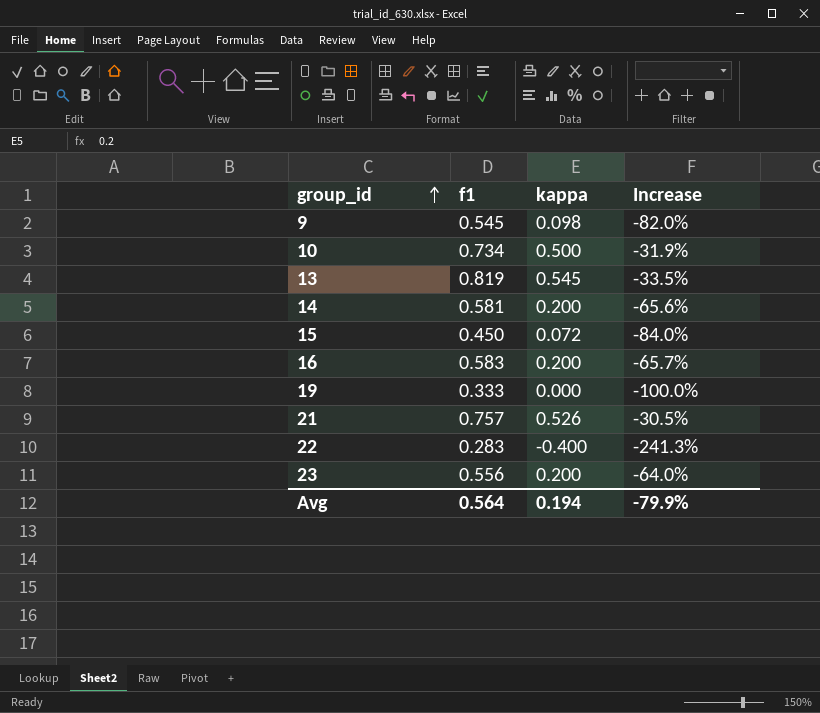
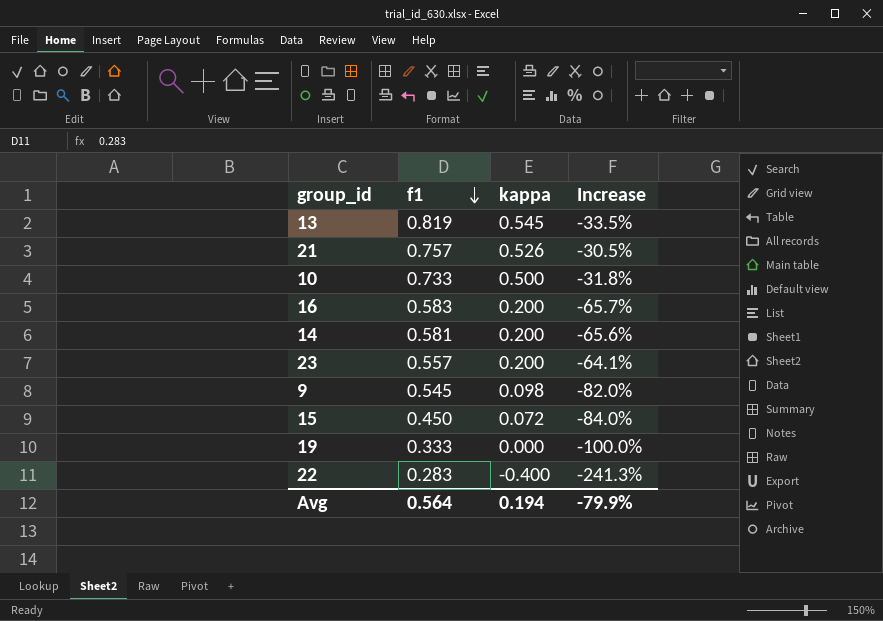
row order: group_id ascending -> f1 descending
10 | f1: 0.734 -> 0.733
10 | Increase: -31.9% -> -31.8%
23 | f1: 0.556 -> 0.557
23 | Increase: -64.0% -> -64.1%

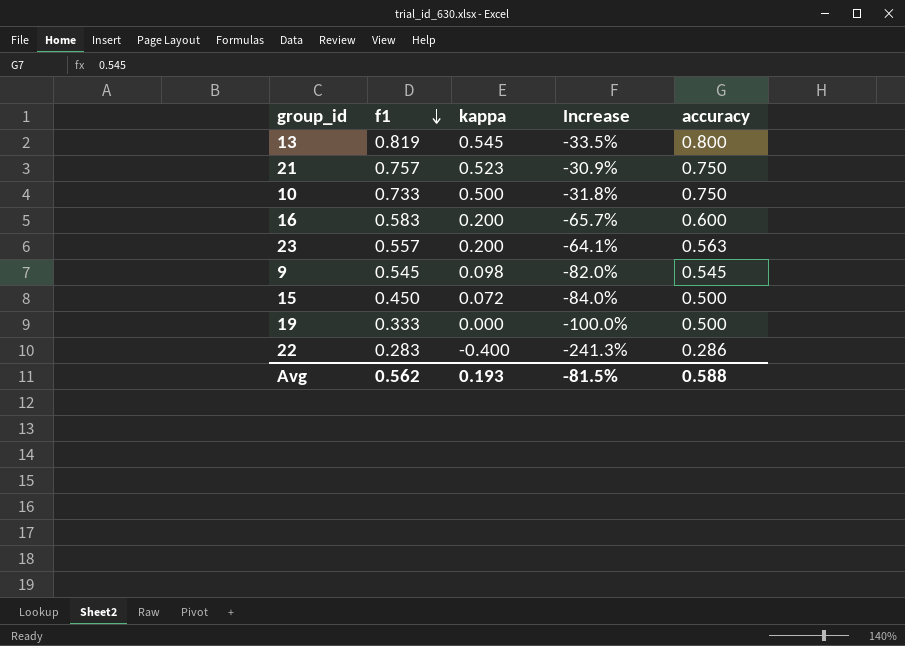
column accuracy | position: none -> 5
row 14: 0.581 | 0.200 | -65.6% -> none
21 | kappa: 0.526 -> 0.523
21 | Increase: -30.5% -> -30.9%
Avg | f1: 0.564 -> 0.562
Avg | kappa: 0.194 -> 0.193
Avg | Increase: -79.9% -> -81.5%

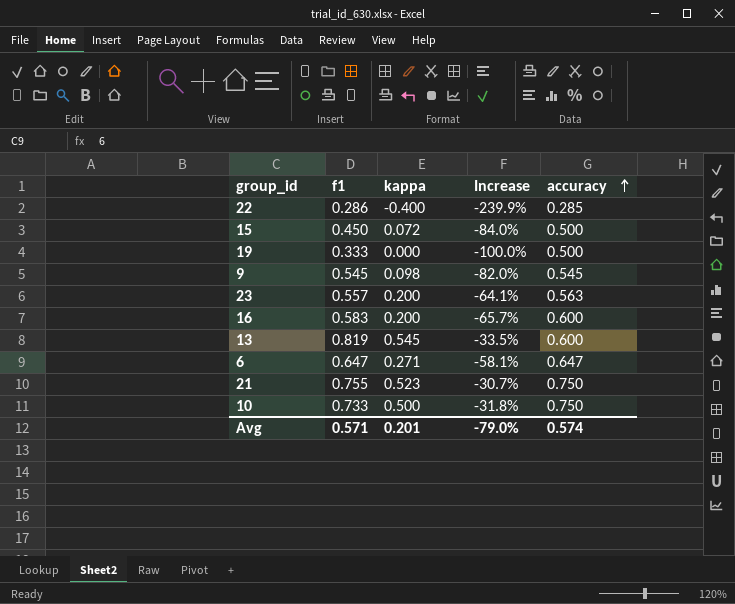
row order: f1 descending -> accuracy ascending
22 | f1: 0.283 -> 0.286
22 | Increase: -241.3% -> -239.9%
22 | accuracy: 0.286 -> 0.285
13 | accuracy: 0.800 -> 0.600
row 6: none -> 0.647 | 0.271 | -58.1% | 0.647
21 | f1: 0.757 -> 0.755
21 | Increase: -30.9% -> -30.7%
Avg | f1: 0.562 -> 0.571
Avg | kappa: 0.193 -> 0.201
Avg | Increase: -81.5% -> -79.0%
Avg | accuracy: 0.588 -> 0.574

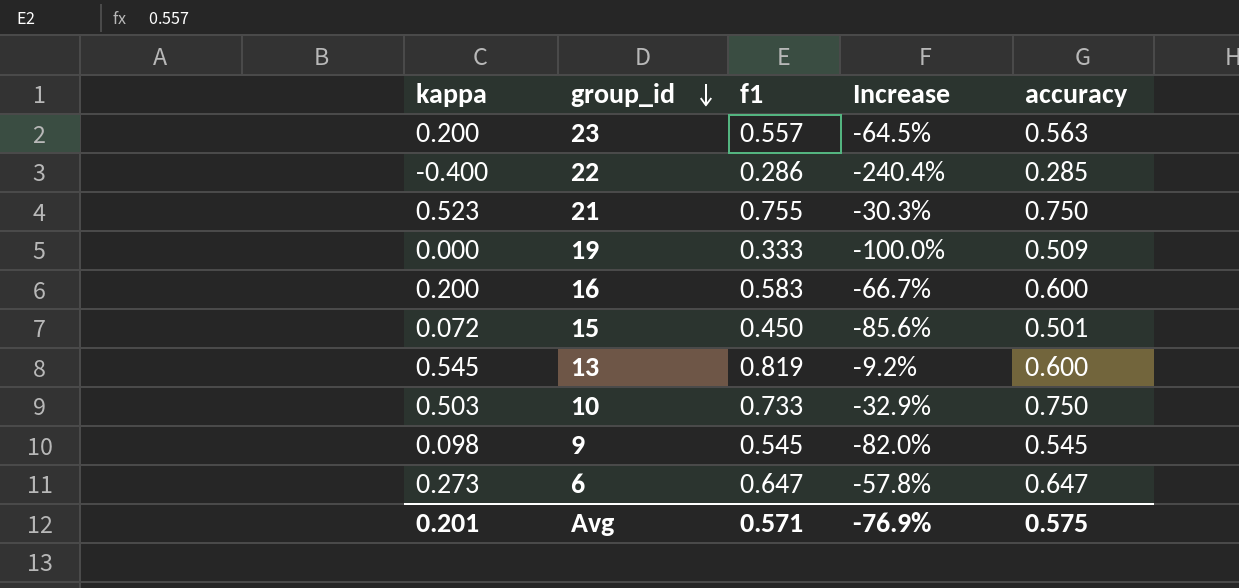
row order: accuracy ascending -> group_id descending
column kappa | position: 3 -> 1
column Increase | formula: ([kappa] - [f1]) / [f1] -> ([kappa] - [accuracy]) / [accuracy]
19 | accuracy: 0.500 -> 0.509
15 | accuracy: 0.500 -> 0.501
10 | kappa: 0.500 -> 0.503
6 | kappa: 0.271 -> 0.273
Avg | Increase: -79.0% -> -76.9%
Avg | accuracy: 0.574 -> 0.575

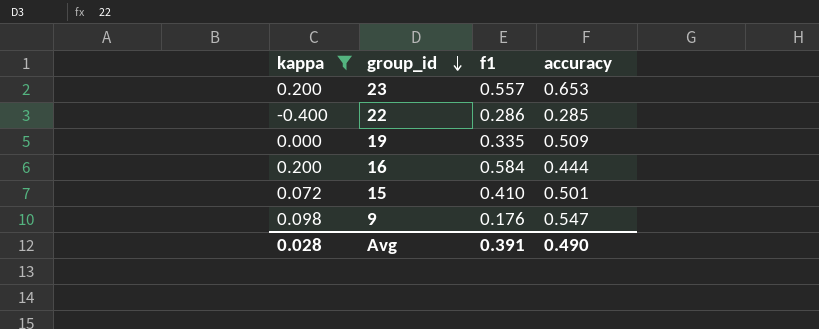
filter: none -> kappa <= 0.200
column Increase | formula: ([kappa] - [accuracy]) / [accuracy] -> none
23 | accuracy: 0.563 -> 0.653
19 | f1: 0.333 -> 0.335
16 | f1: 0.583 -> 0.584
16 | accuracy: 0.600 -> 0.444
15 | f1: 0.450 -> 0.410
9 | f1: 0.545 -> 0.176
9 | accuracy: 0.545 -> 0.547
Avg | kappa: 0.201 -> 0.028
Avg | f1: 0.571 -> 0.391
Avg | accuracy: 0.575 -> 0.490

